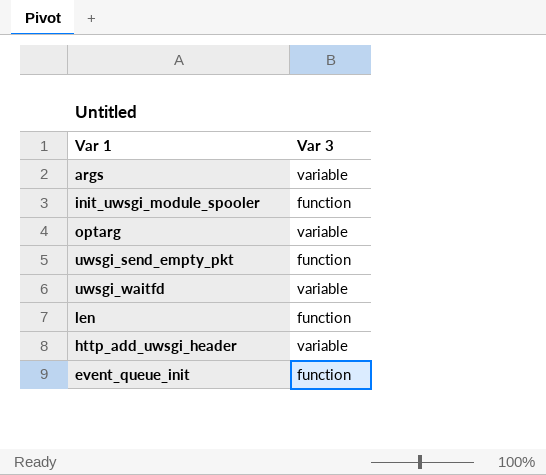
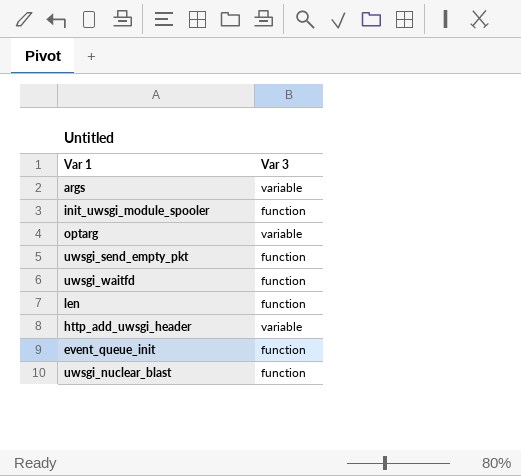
uwsgi_waitfd | Var 3: variable -> function
row uwsgi_nuclear_blast: none -> function

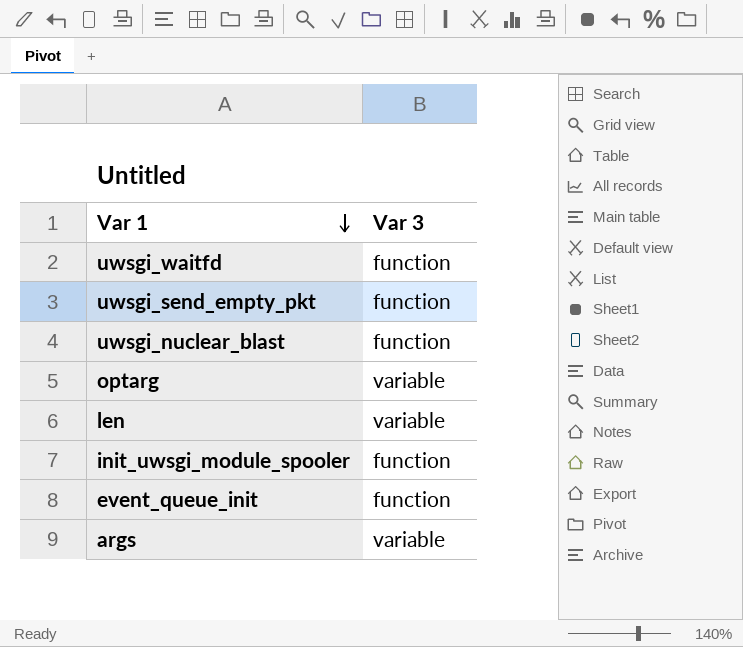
row order: none -> Var 1 descending
row http_add_uwsgi_header: variable -> none
len | Var 3: function -> variable

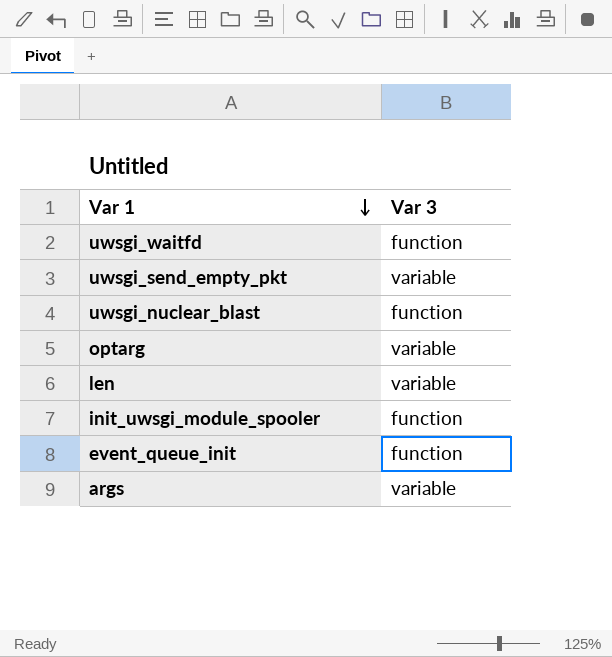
uwsgi_send_empty_pkt | Var 3: function -> variable

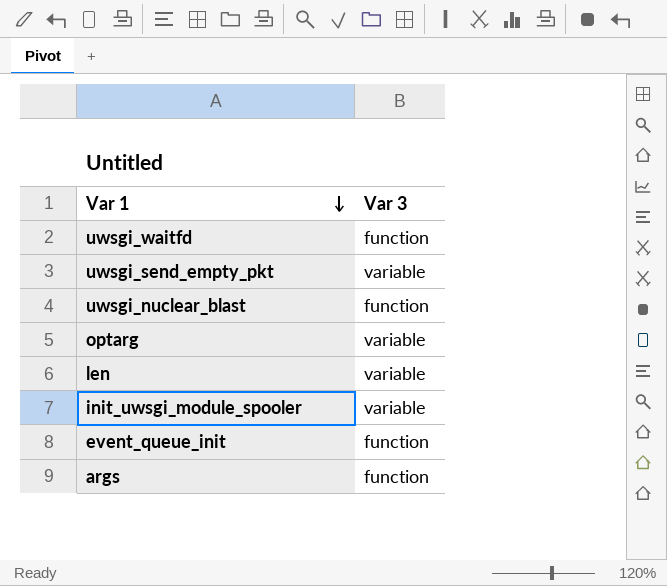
init_uwsgi_module_spooler | Var 3: function -> variable
args | Var 3: variable -> function

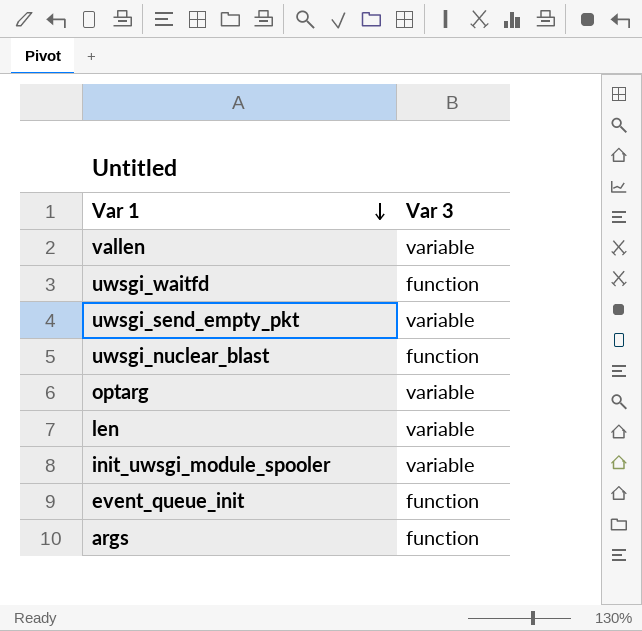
row vallen: none -> variable

